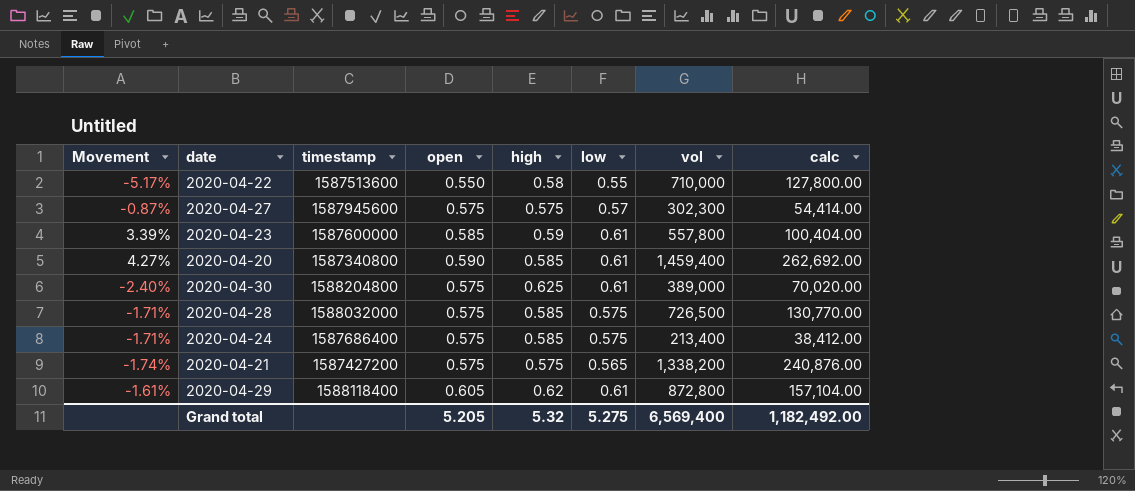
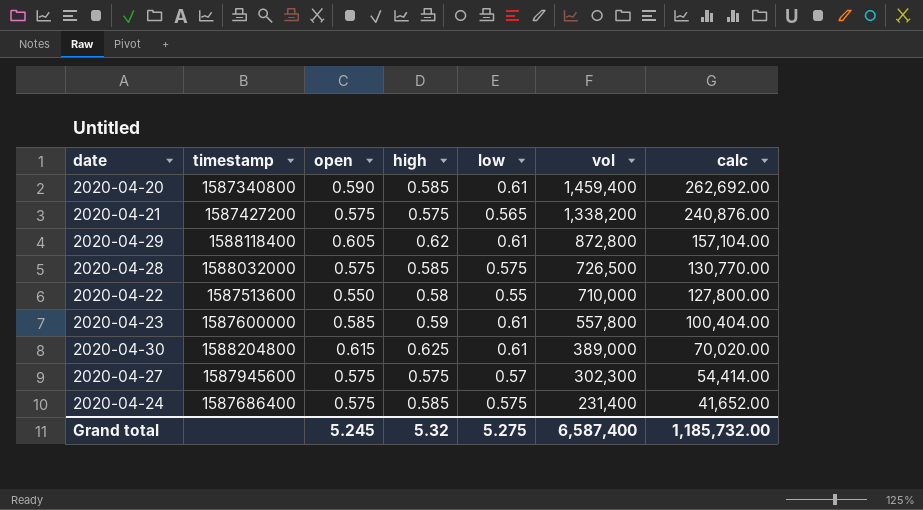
row order: none -> vol descending
column Movement | formula: ([low] - [high]) / [high] -> none
2020-04-30 | open: 0.575 -> 0.615
2020-04-24 | vol: 213,400 -> 231,400
2020-04-24 | calc: 38,412.00 -> 41,652.00
Grand total | open: 5.205 -> 5.245
Grand total | vol: 6,569,400 -> 6,587,400
Grand total | calc: 1,182,492.00 -> 1,185,732.00

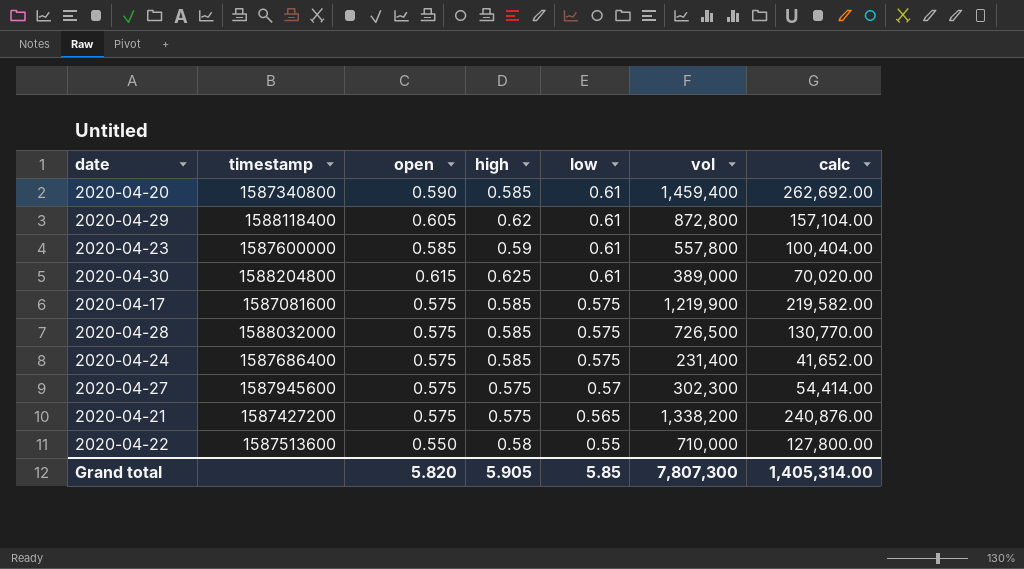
row order: vol descending -> low descending
row 2020-04-17: none -> 1587081600 | 0.575 | 0.585 | 0.575 | 1,219,900 | 219,582.00
Grand total | open: 5.245 -> 5.820
Grand total | high: 5.32 -> 5.905
Grand total | low: 5.275 -> 5.85
Grand total | vol: 6,587,400 -> 7,807,300
Grand total | calc: 1,185,732.00 -> 1,405,314.00

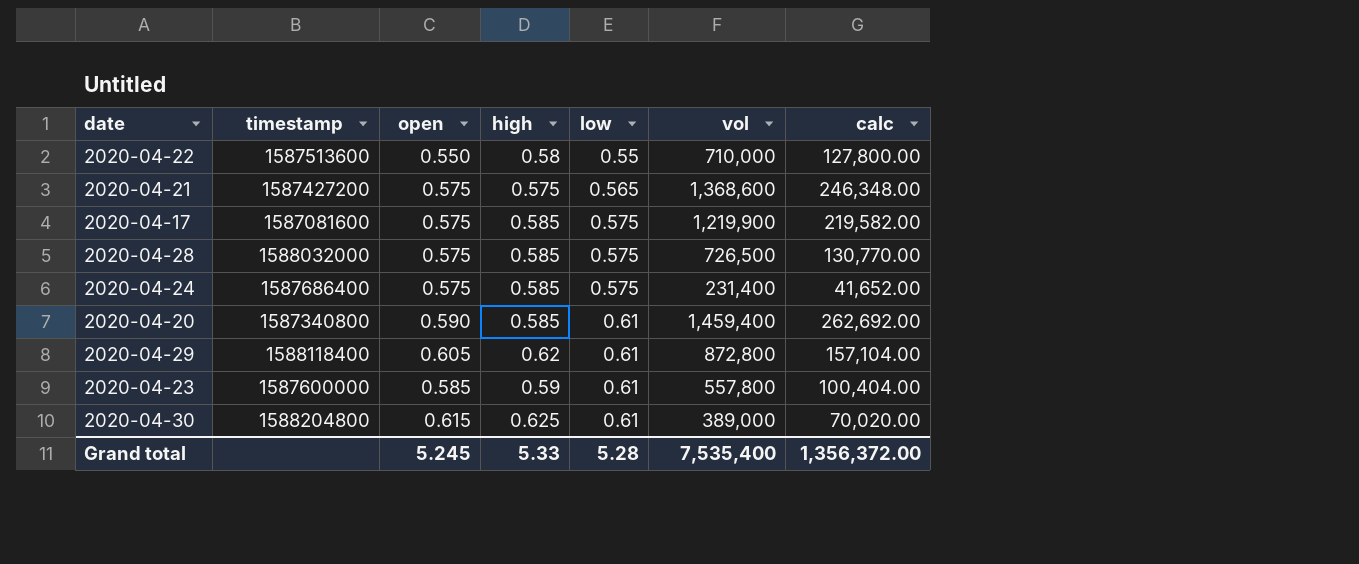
row order: low descending -> low ascending
row 2020-04-27: 1587945600 | 0.575 | 0.575 | 0.57 | 302,300 | 54,414.00 -> none
2020-04-21 | vol: 1,338,200 -> 1,368,600
2020-04-21 | calc: 240,876.00 -> 246,348.00
Grand total | open: 5.820 -> 5.245
Grand total | high: 5.905 -> 5.33
Grand total | low: 5.85 -> 5.28
Grand total | vol: 7,807,300 -> 7,535,400
Grand total | calc: 1,405,314.00 -> 1,356,372.00

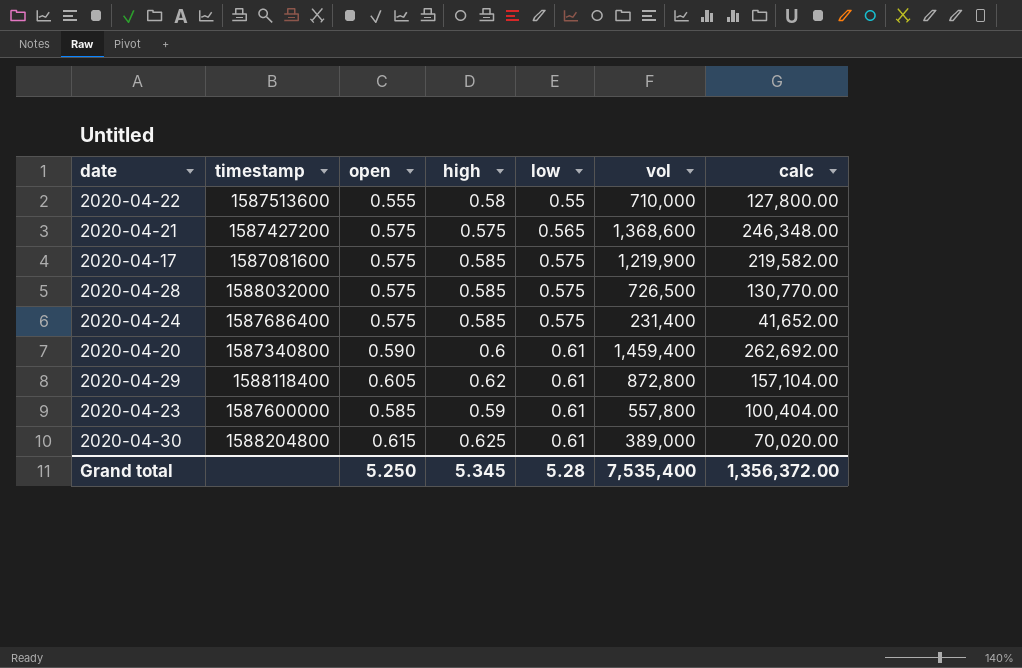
2020-04-22 | open: 0.550 -> 0.555
2020-04-20 | high: 0.585 -> 0.6
Grand total | open: 5.245 -> 5.250
Grand total | high: 5.33 -> 5.345

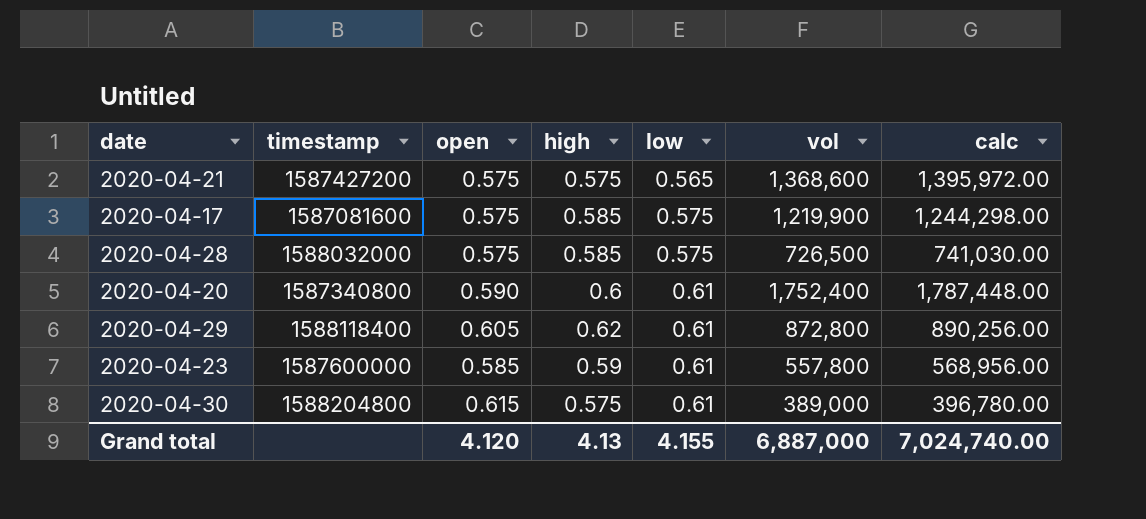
column calc | formula: [vol] * 0.18 -> [vol] * 1.02
row 2020-04-22: 1587513600 | 0.555 | 0.58 | 0.55 | 710,000 | 127,800.00 -> none
row 2020-04-24: 1587686400 | 0.575 | 0.585 | 0.575 | 231,400 | 41,652.00 -> none
2020-04-20 | vol: 1,459,400 -> 1,752,400
2020-04-30 | high: 0.625 -> 0.575
Grand total | open: 5.250 -> 4.120
Grand total | high: 5.345 -> 4.13
Grand total | low: 5.28 -> 4.155
Grand total | vol: 7,535,400 -> 6,887,000
Grand total | calc: 1,356,372.00 -> 7,024,740.00

